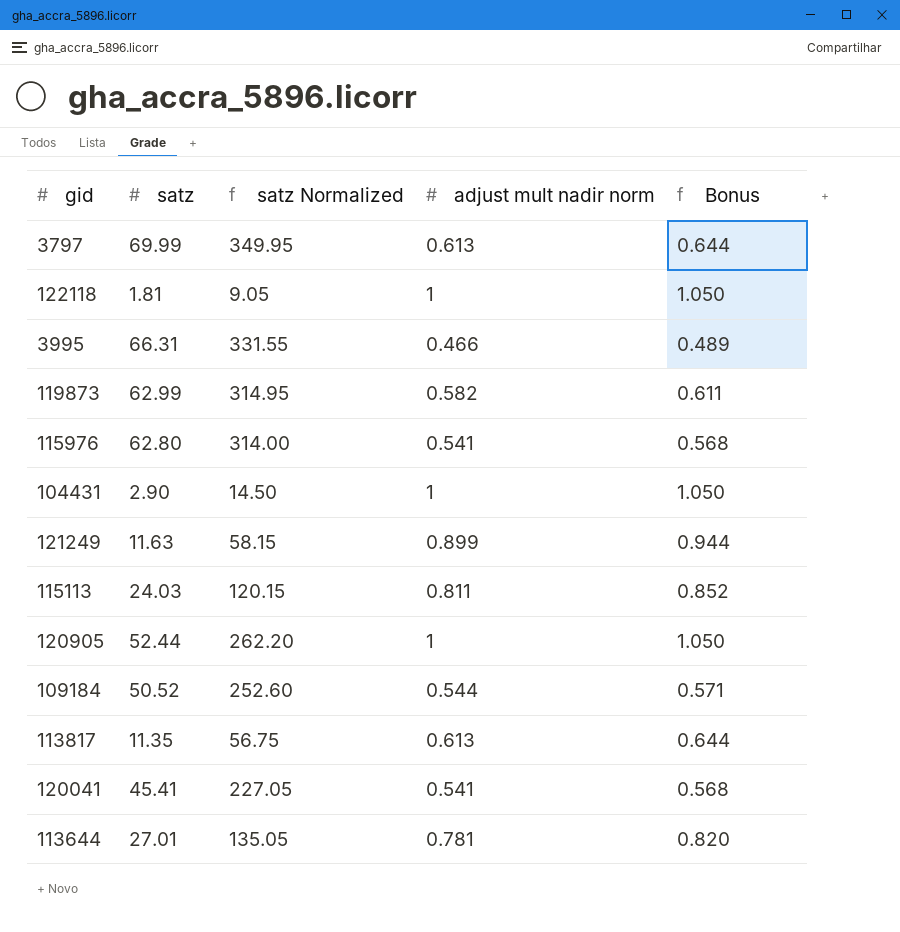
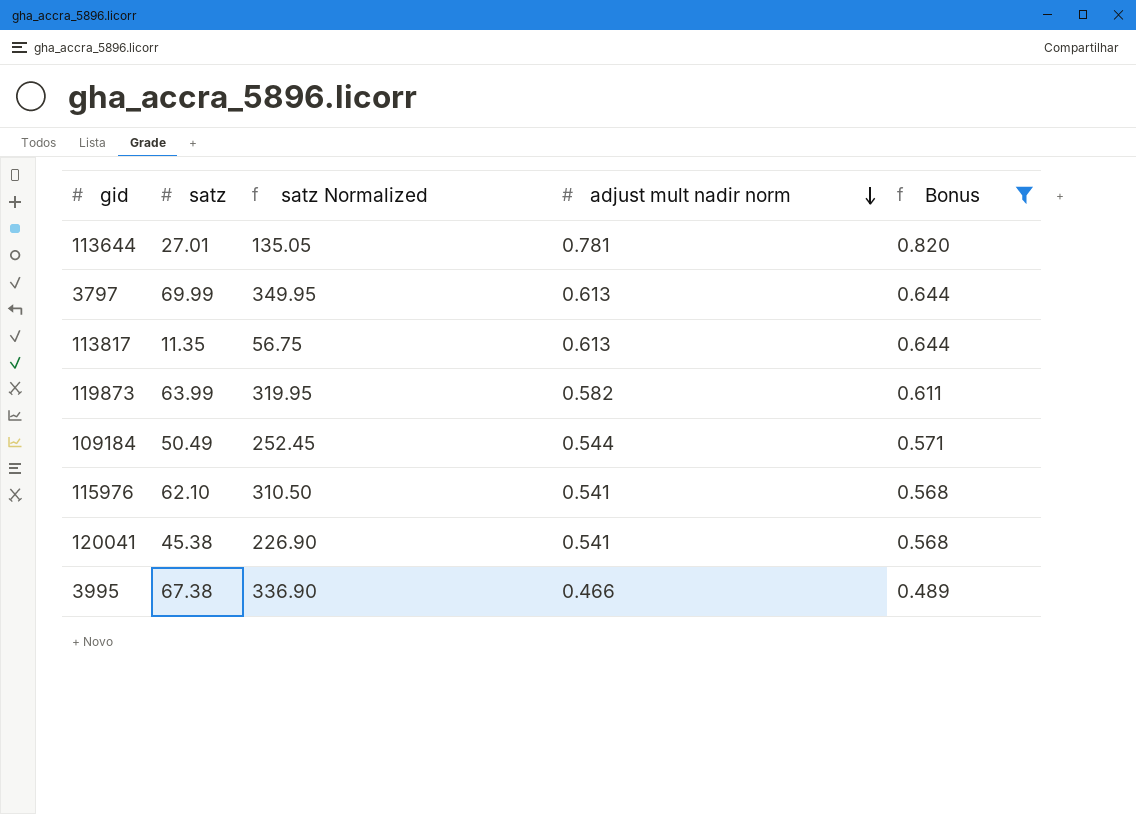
filter: none -> Bonus <= 0.820
row order: none -> adjust mult nadir norm descending
119873 | satz: 62.99 -> 63.99
119873 | satz Normalized: 314.95 -> 319.95
109184 | satz: 50.52 -> 50.49
109184 | satz Normalized: 252.60 -> 252.45
115976 | satz: 62.80 -> 62.10
115976 | satz Normalized: 314.00 -> 310.50
120041 | satz: 45.41 -> 45.38
120041 | satz Normalized: 227.05 -> 226.90
3995 | satz: 66.31 -> 67.38
3995 | satz Normalized: 331.55 -> 336.90

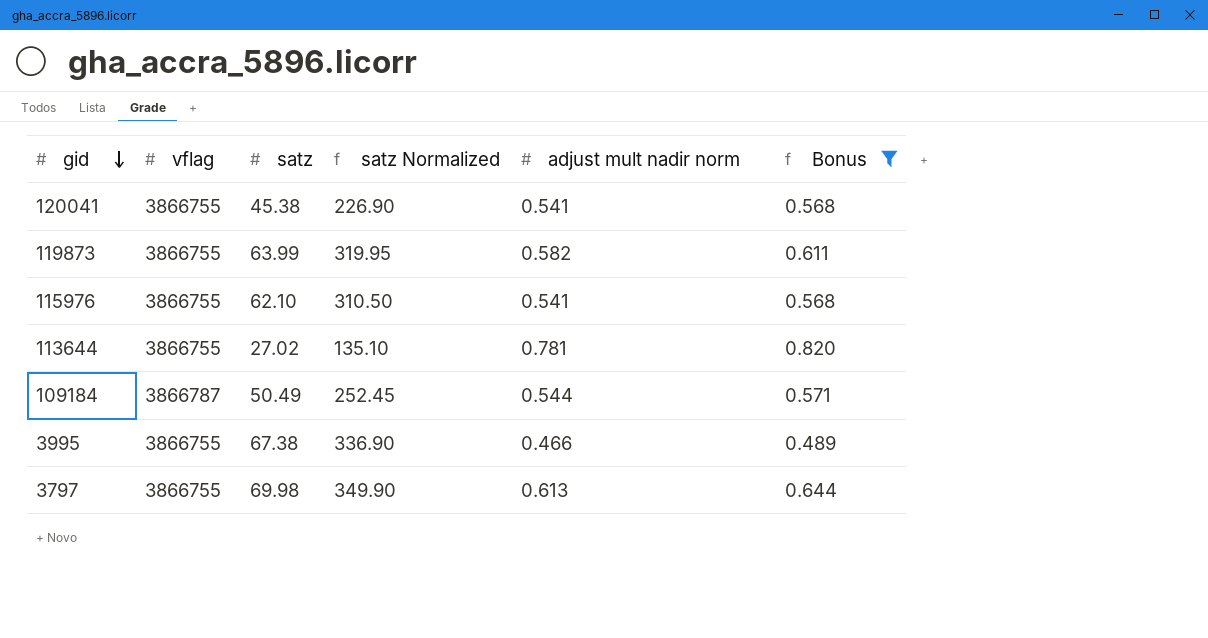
row order: adjust mult nadir norm descending -> gid descending
column vflag | position: none -> 2
row 113817: 11.35 | 56.75 | 0.613 | 0.644 -> none
113644 | satz: 27.01 -> 27.02
113644 | satz Normalized: 135.05 -> 135.10
3797 | satz: 69.99 -> 69.98
3797 | satz Normalized: 349.95 -> 349.90

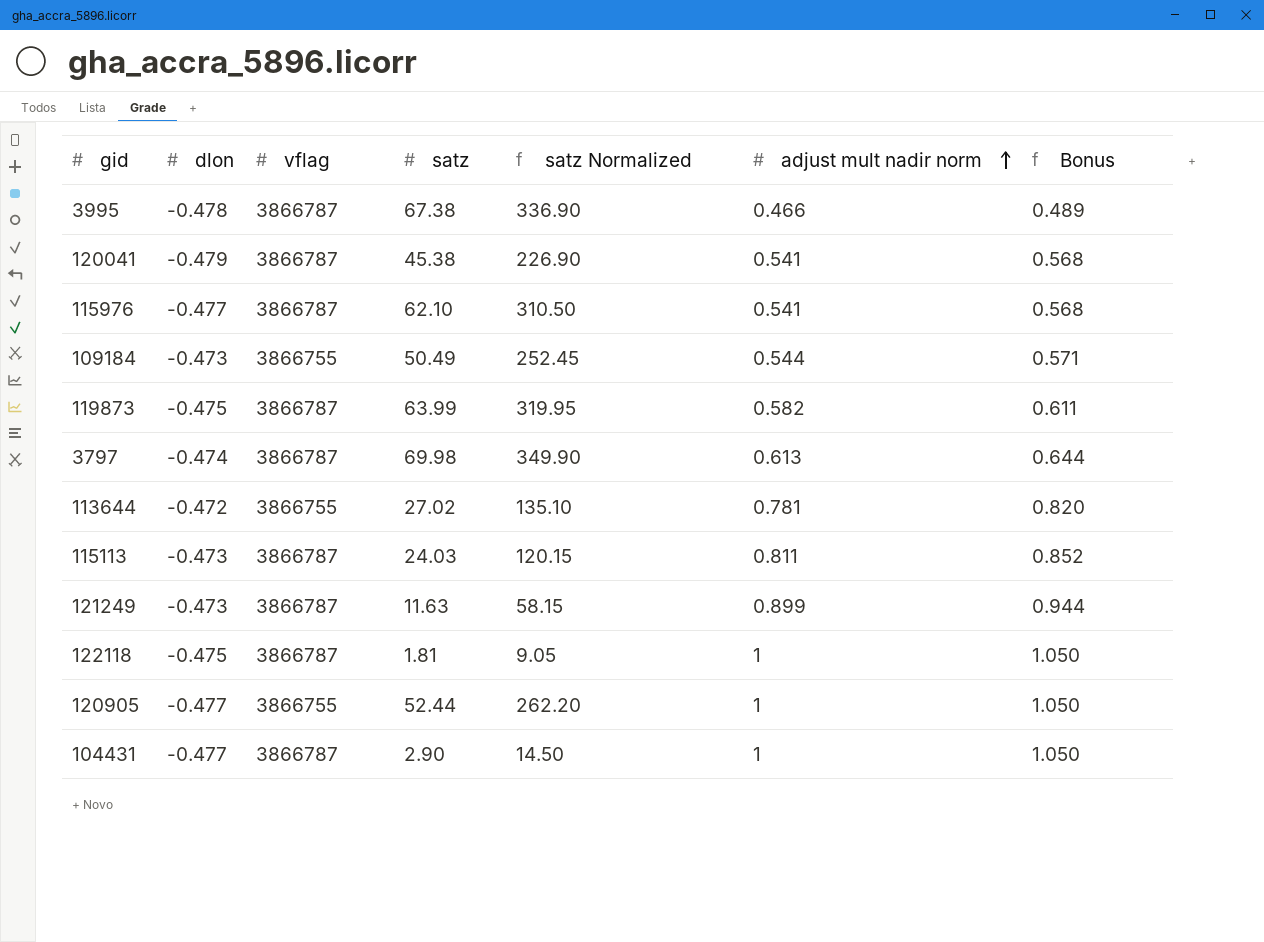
filter: Bonus <= 0.820 -> none
row order: gid descending -> adjust mult nadir norm ascending
column dlon | position: none -> 2
3995 | vflag: 3866755 -> 3866787
120041 | vflag: 3866755 -> 3866787
115976 | vflag: 3866755 -> 3866787
109184 | vflag: 3866787 -> 3866755
119873 | vflag: 3866755 -> 3866787
3797 | vflag: 3866755 -> 3866787

